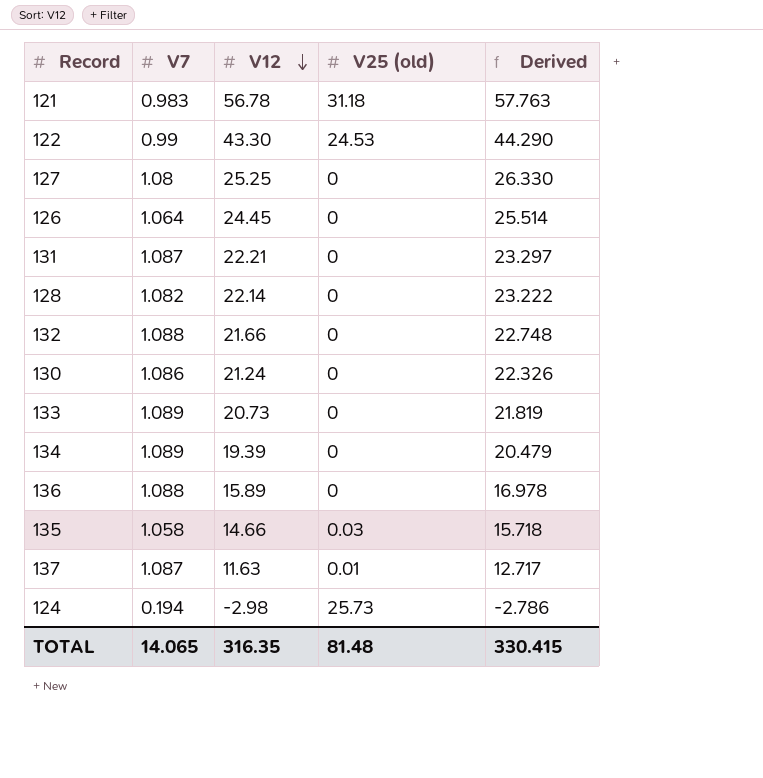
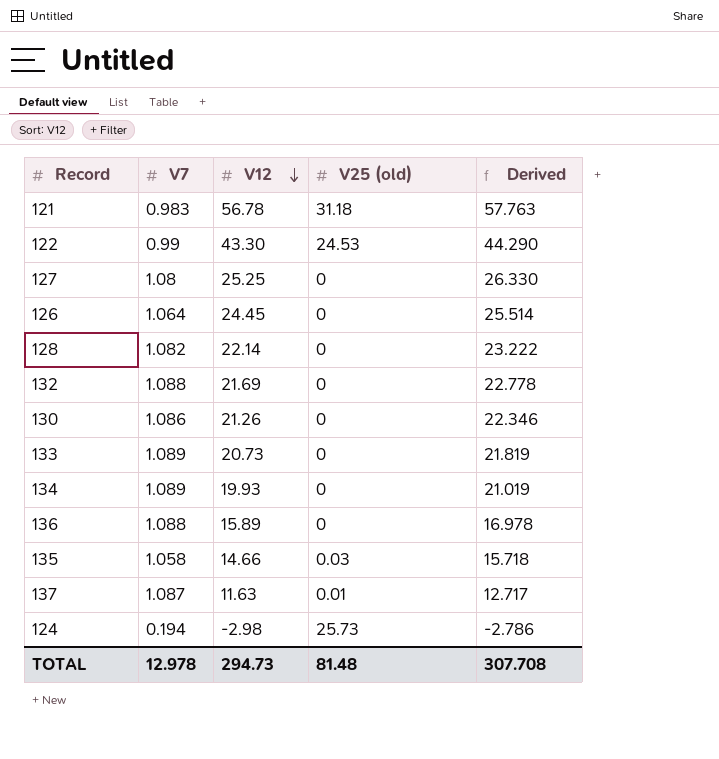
row 131: 1.087 | 22.21 | 0 | 23.297 -> none
132 | V12: 21.66 -> 21.69
132 | Derived: 22.748 -> 22.778
130 | V12: 21.24 -> 21.26
130 | Derived: 22.326 -> 22.346
134 | V12: 19.39 -> 19.93
134 | Derived: 20.479 -> 21.019
TOTAL | V7: 14.065 -> 12.978
TOTAL | V12: 316.35 -> 294.73
TOTAL | Derived: 330.415 -> 307.708

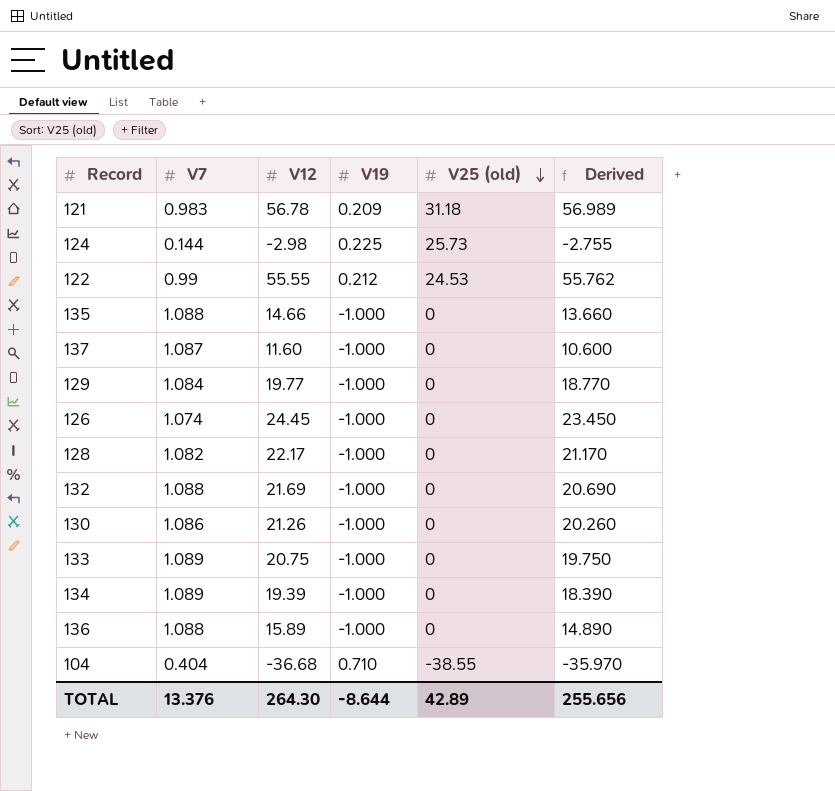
row order: V12 descending -> V25 (old) descending
column V19 | position: none -> 4
column Derived | formula: [V7] + [V12] -> [V12] + [V19]
row 127: 1.08 | 25.25 | 0 | 26.330 -> none
124 | V7: 0.194 -> 0.144
122 | V12: 43.30 -> 55.55
135 | V7: 1.058 -> 1.088
135 | V25 (old): 0.03 -> 0
137 | V12: 11.63 -> 11.60
137 | V25 (old): 0.01 -> 0
row 129: none -> 1.084 | 19.77 | -1.000 | 0 | 18.770
126 | V7: 1.064 -> 1.074
128 | V12: 22.14 -> 22.17
133 | V12: 20.73 -> 20.75
134 | V12: 19.93 -> 19.39
row 104: none -> 0.404 | -36.68 | 0.710 | -38.55 | -35.970
TOTAL | V7: 12.978 -> 13.376
TOTAL | V12: 294.73 -> 264.30
TOTAL | V25 (old): 81.48 -> 42.89
TOTAL | Derived: 307.708 -> 255.656

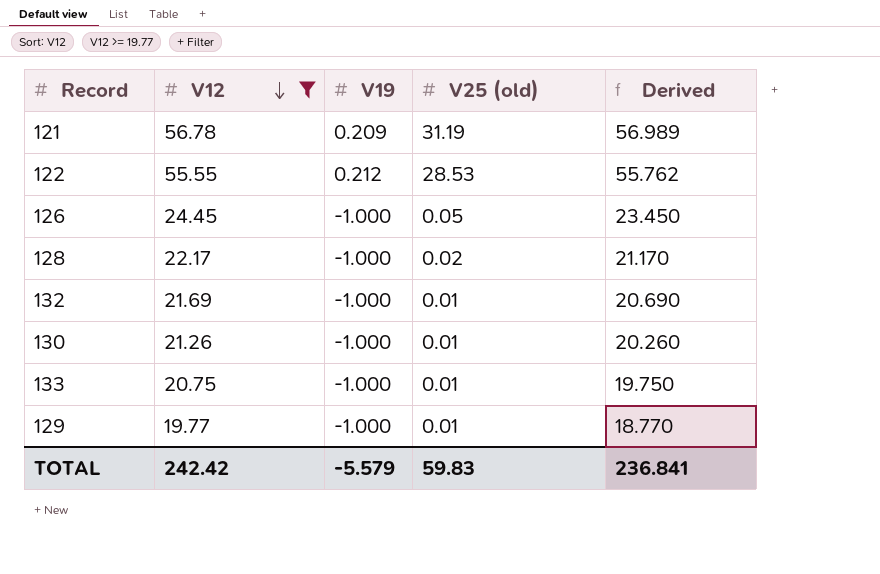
filter: none -> V12 >= 19.77
row order: V25 (old) descending -> V12 descending
column V7 | position: 2 -> none
121 | V25 (old): 31.18 -> 31.19
122 | V25 (old): 24.53 -> 28.53
126 | V25 (old): 0 -> 0.05
128 | V25 (old): 0 -> 0.02
132 | V25 (old): 0 -> 0.01
130 | V25 (old): 0 -> 0.01
133 | V25 (old): 0 -> 0.01
129 | V25 (old): 0 -> 0.01
TOTAL | V12: 264.30 -> 242.42
TOTAL | V19: -8.644 -> -5.579
TOTAL | V25 (old): 42.89 -> 59.83
TOTAL | Derived: 255.656 -> 236.841

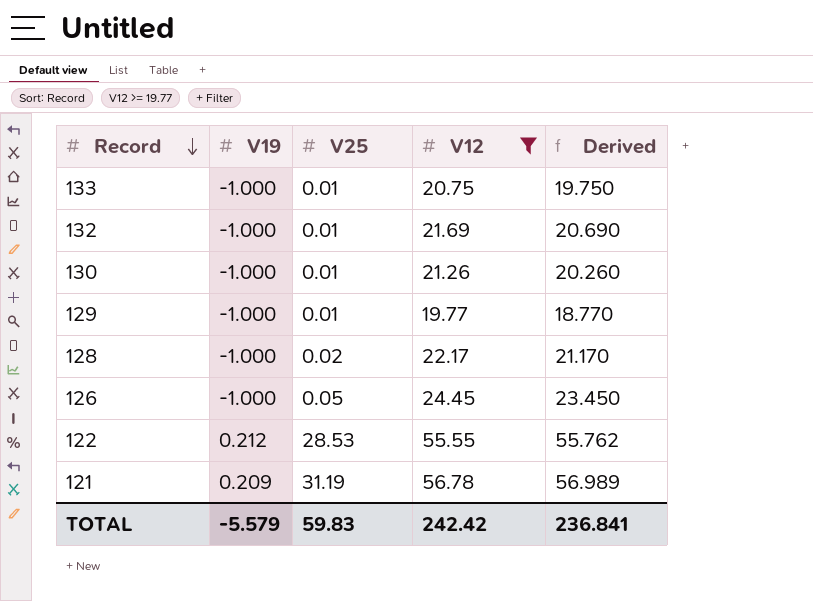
row order: V12 descending -> Record descending
column name: V25 (old) -> V25
column V12 | position: 2 -> 4

